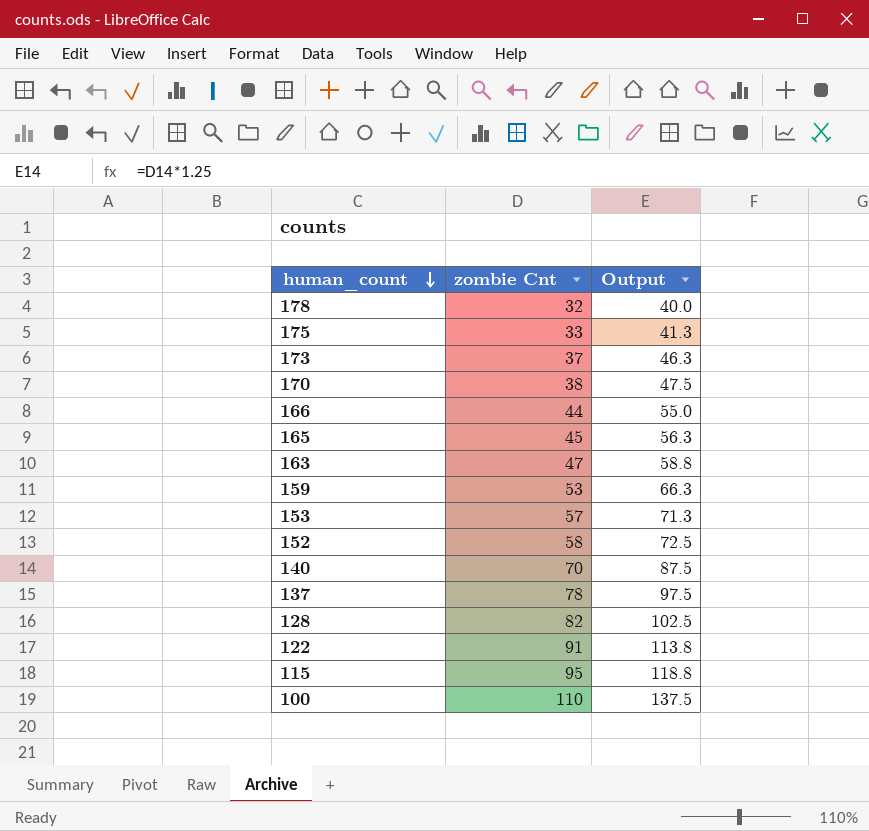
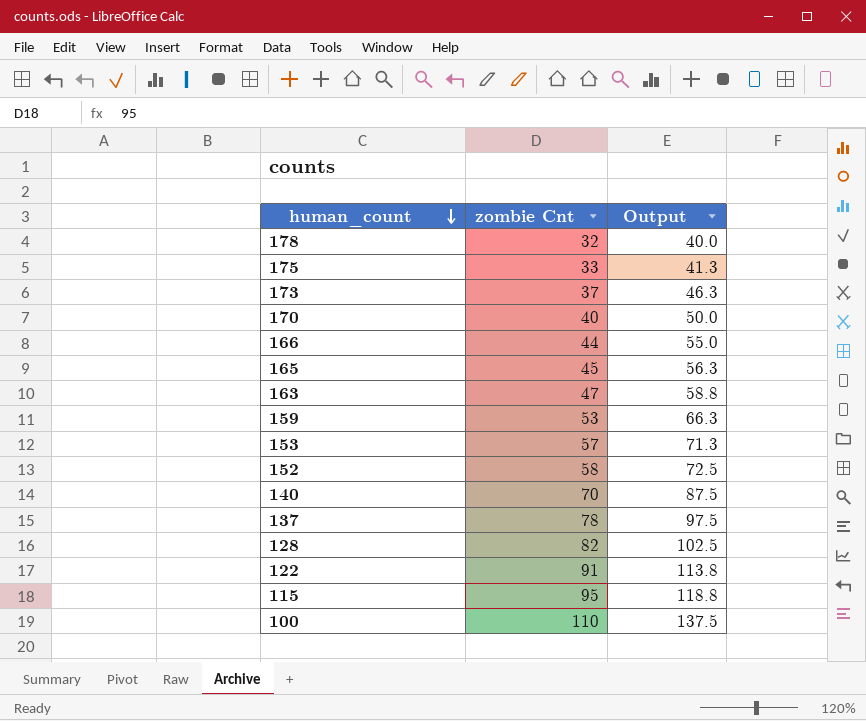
170 | zombie Cnt: 38 -> 40
170 | Output: 47.5 -> 50.0

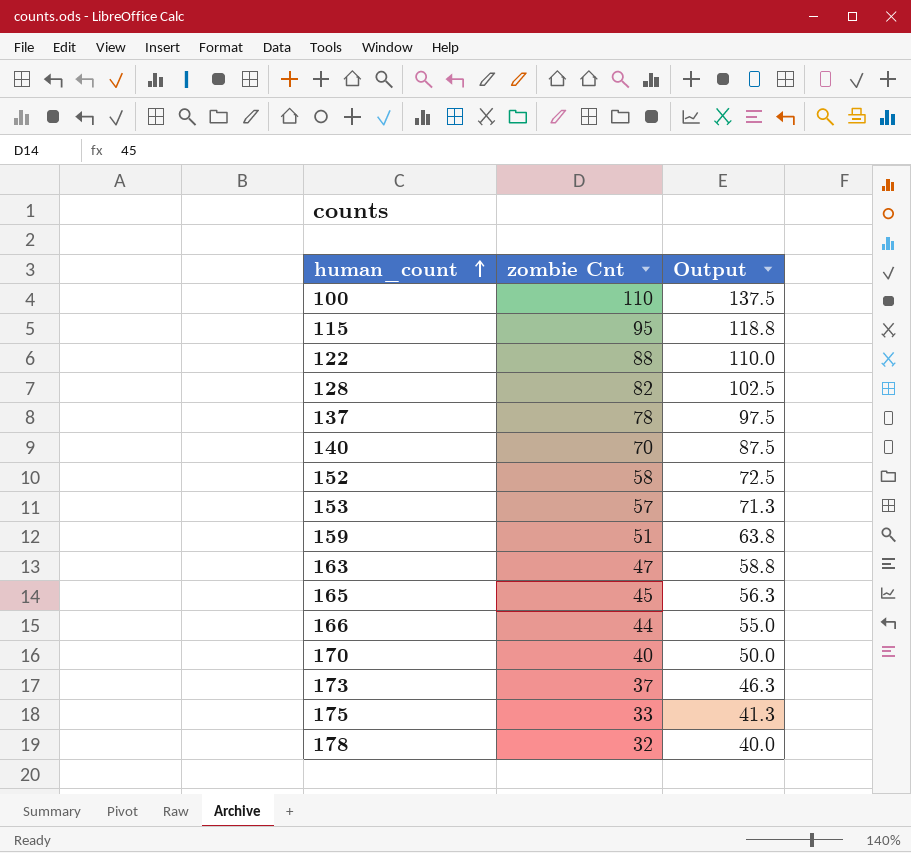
row order: human_count descending -> human_count ascending
122 | zombie Cnt: 91 -> 88
122 | Output: 113.8 -> 110.0
159 | zombie Cnt: 53 -> 51
159 | Output: 66.3 -> 63.8

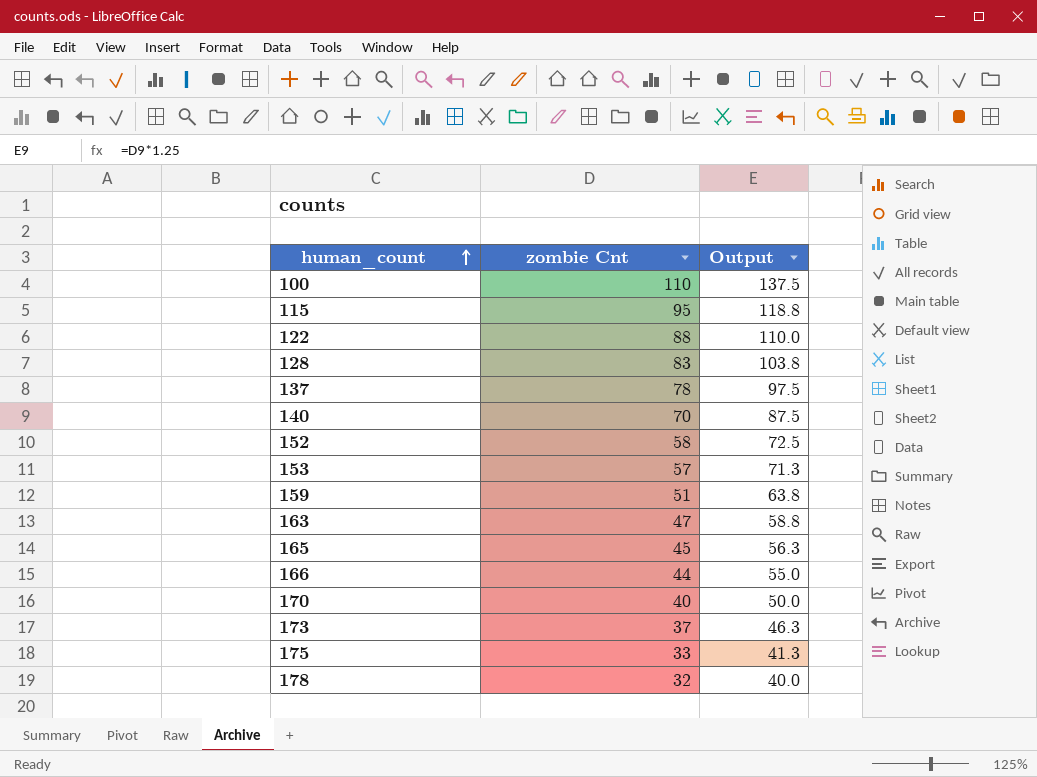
128 | zombie Cnt: 82 -> 83
128 | Output: 102.5 -> 103.8

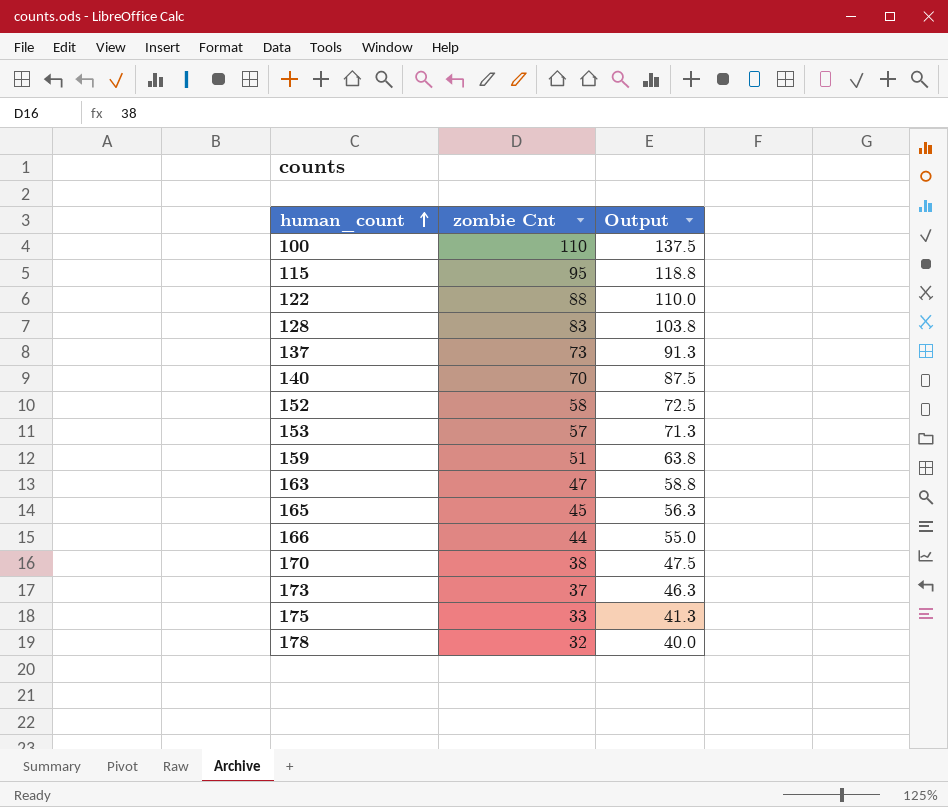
137 | zombie Cnt: 78 -> 73
137 | Output: 97.5 -> 91.3
170 | zombie Cnt: 40 -> 38
170 | Output: 50.0 -> 47.5

